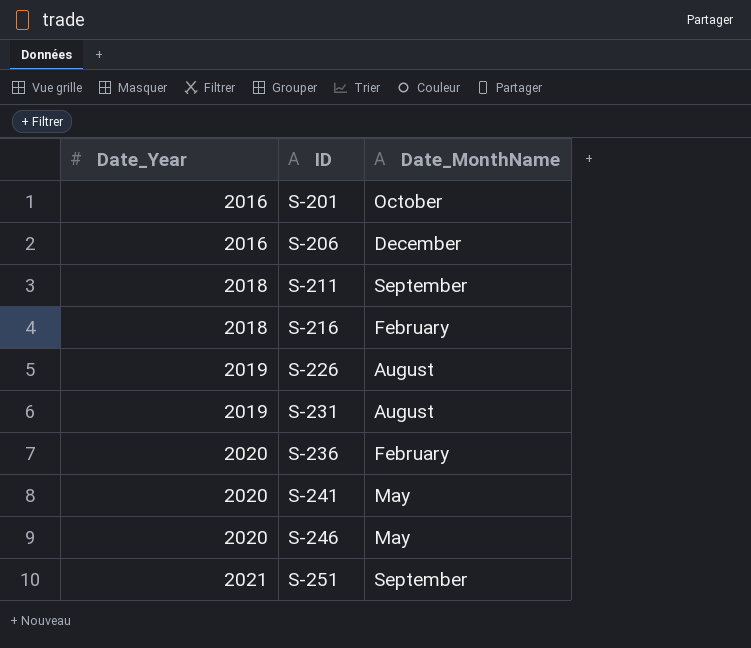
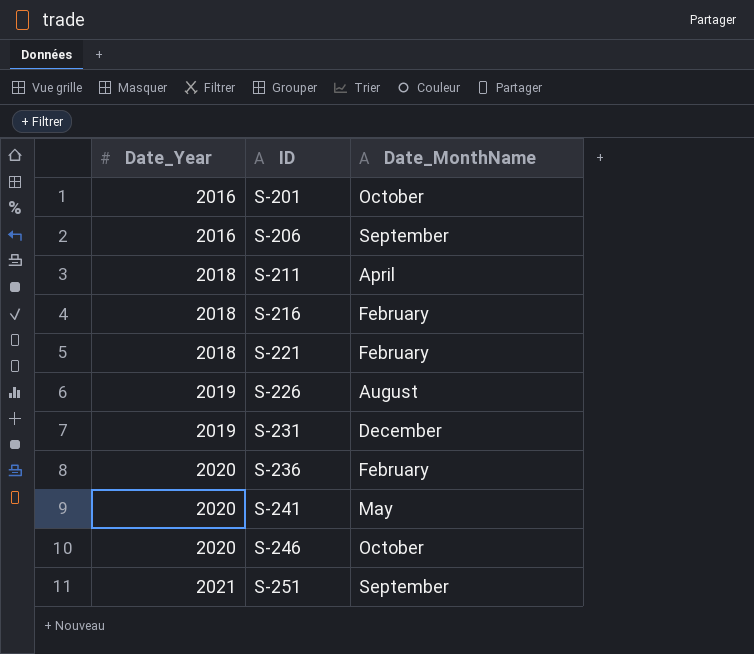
S-206 | Date_MonthName: December -> September
S-211 | Date_MonthName: September -> April
row S-221: none -> 2018 | February
S-231 | Date_MonthName: August -> December
S-246 | Date_MonthName: May -> October

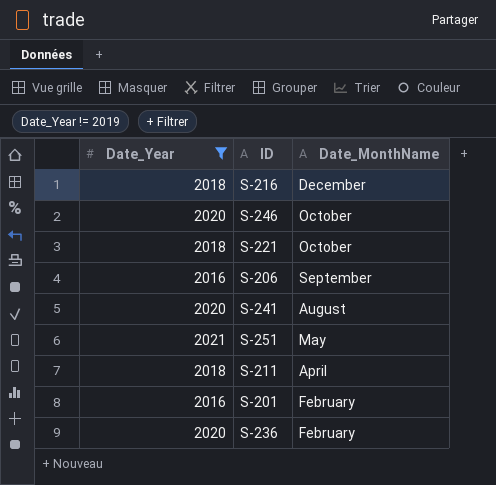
filter: none -> Date_Year != 2019
row order: Date_Year ascending -> Date_MonthName descending
S-216 | Date_MonthName: February -> December
S-221 | Date_MonthName: February -> October
S-241 | Date_MonthName: May -> August
S-251 | Date_MonthName: September -> May
S-201 | Date_MonthName: October -> February

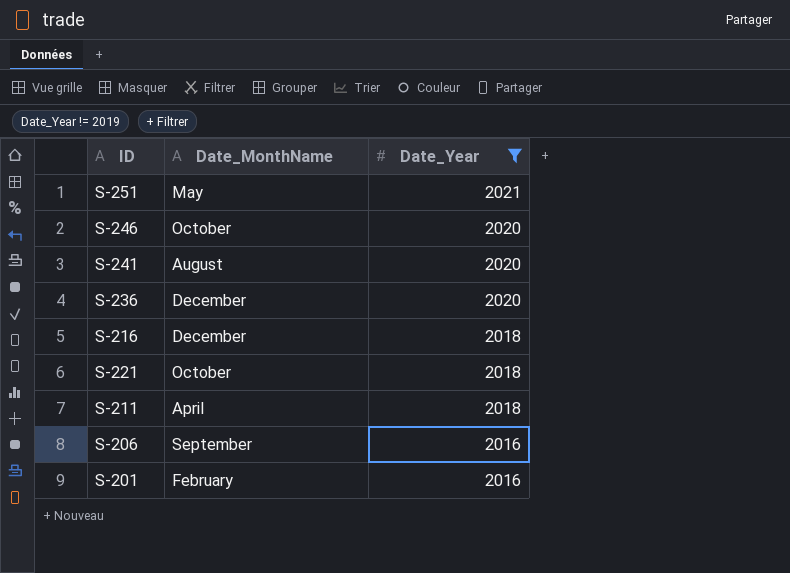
row order: Date_MonthName descending -> Date_Year descending
column Date_Year | position: 1 -> 3
S-236 | Date_MonthName: February -> December

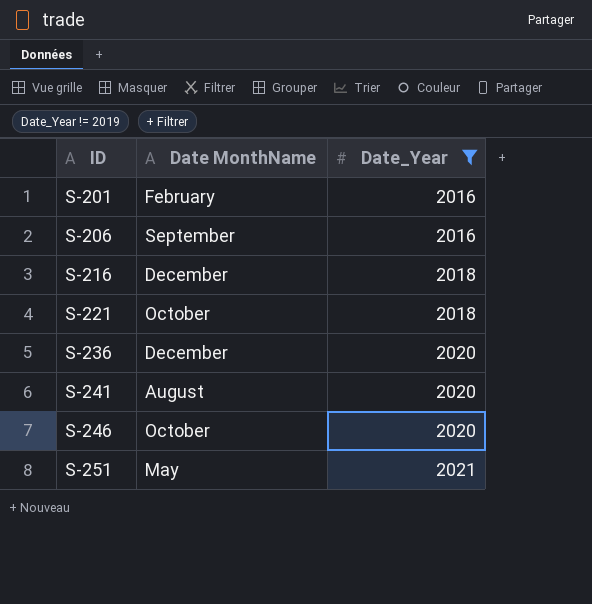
row order: Date_Year descending -> ID ascending
column name: Date_MonthName -> Date MonthName
row S-211: April | 2018 -> none

